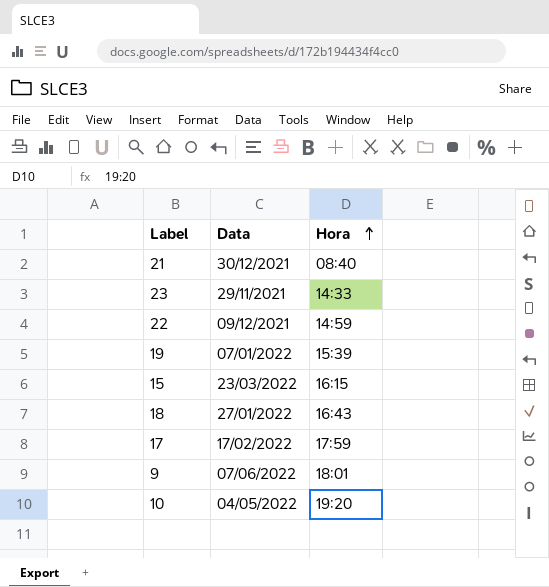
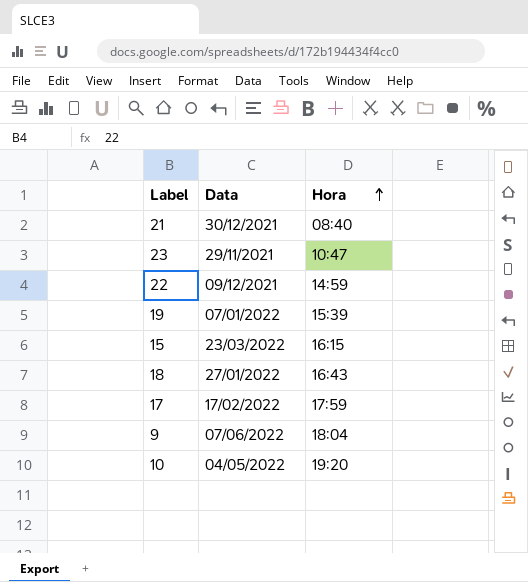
23 | Hora: 14:33 -> 10:47
9 | Hora: 18:01 -> 18:04

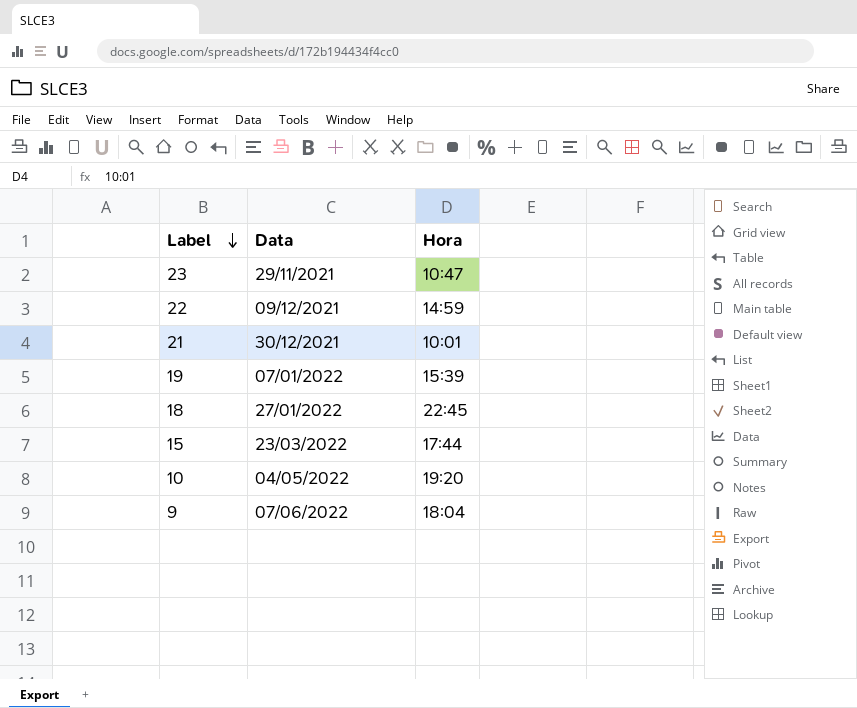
row order: Hora ascending -> Label descending
row 17: 17/02/2022 | 17:59 -> none
21 | Hora: 08:40 -> 10:01
18 | Hora: 16:43 -> 22:45
15 | Hora: 16:15 -> 17:44

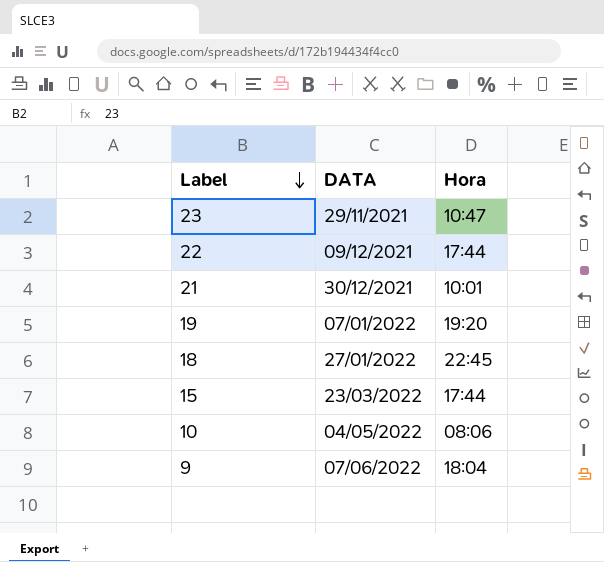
column name: Data -> DATA
22 | Hora: 14:59 -> 17:44
19 | Hora: 15:39 -> 19:20
10 | Hora: 19:20 -> 08:06

